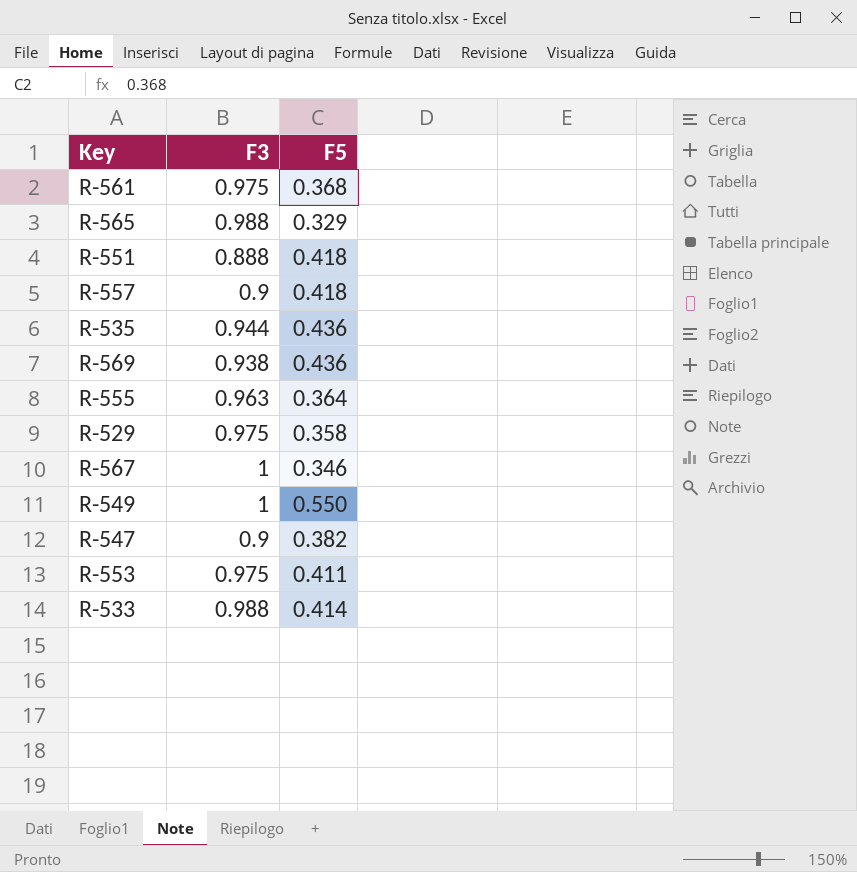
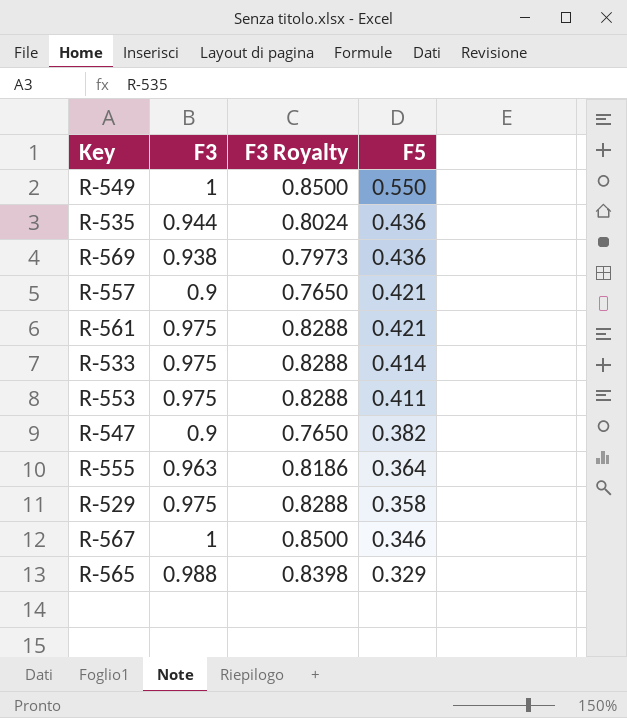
row order: none -> F5 descending
column F3 Royalty | formula: none -> [F3] * 0.85
row R-551: 0.888 | 0.418 -> none
R-557 | F5: 0.418 -> 0.421
R-561 | F5: 0.368 -> 0.421
R-533 | F3: 0.988 -> 0.975

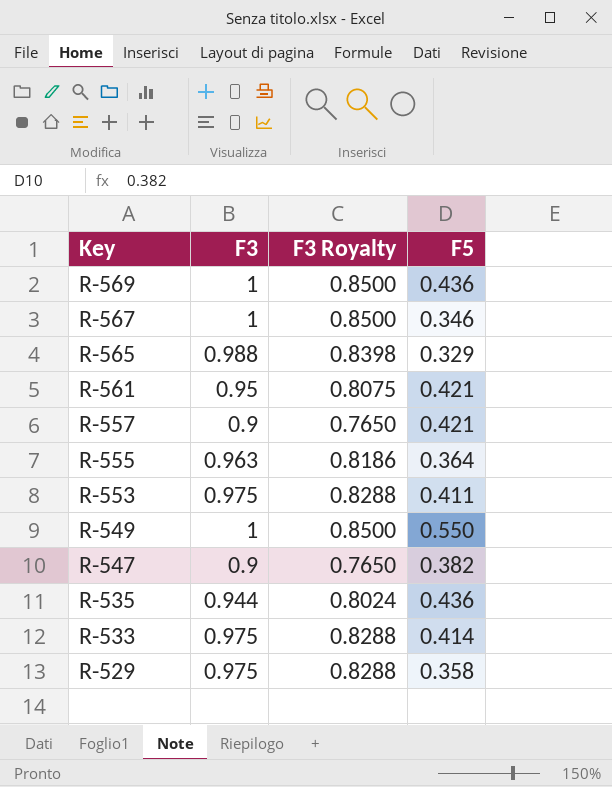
row order: F5 descending -> Key descending
R-569 | F3: 0.938 -> 1
R-569 | F3 Royalty: 0.7973 -> 0.8500
R-561 | F3: 0.975 -> 0.95
R-561 | F3 Royalty: 0.8288 -> 0.8075

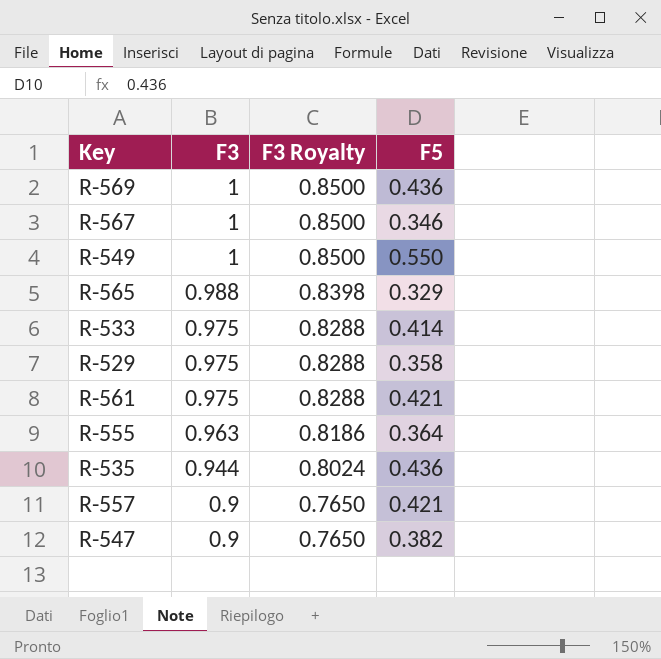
row order: Key descending -> F3 descending
row R-553: 0.975 | 0.8288 | 0.411 -> none
R-561 | F3: 0.95 -> 0.975
R-561 | F3 Royalty: 0.8075 -> 0.8288

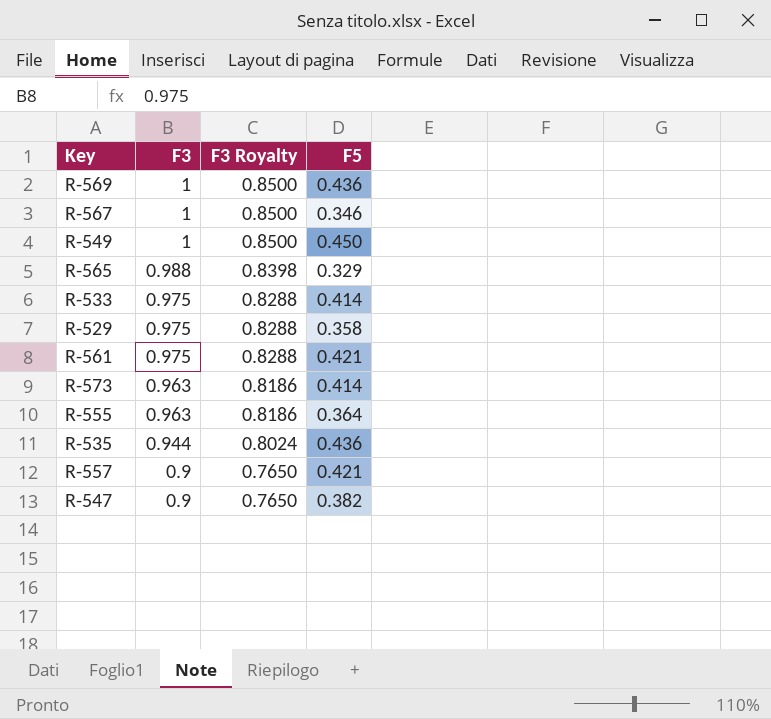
R-549 | F5: 0.550 -> 0.450
row R-573: none -> 0.963 | 0.8186 | 0.414

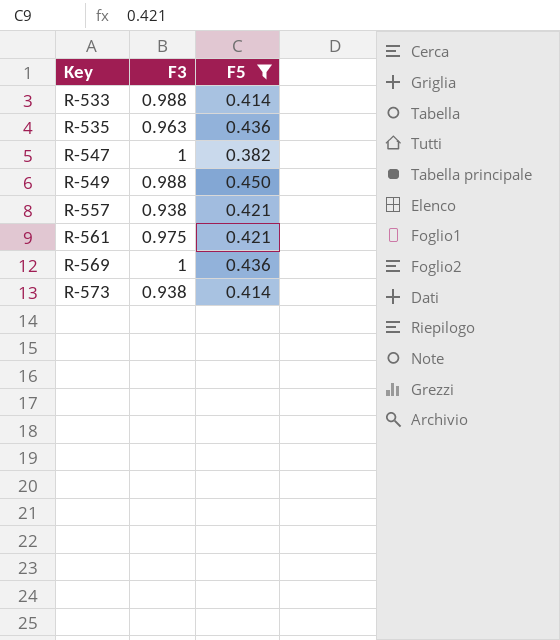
filter: none -> F5 >= 0.382
row order: F3 descending -> Key ascending
column F3 Royalty | formula: [F3] * 0.85 -> none
R-533 | F3: 0.975 -> 0.988
R-535 | F3: 0.944 -> 0.963
R-547 | F3: 0.9 -> 1
R-549 | F3: 1 -> 0.988
R-557 | F3: 0.9 -> 0.938
R-573 | F3: 0.963 -> 0.938

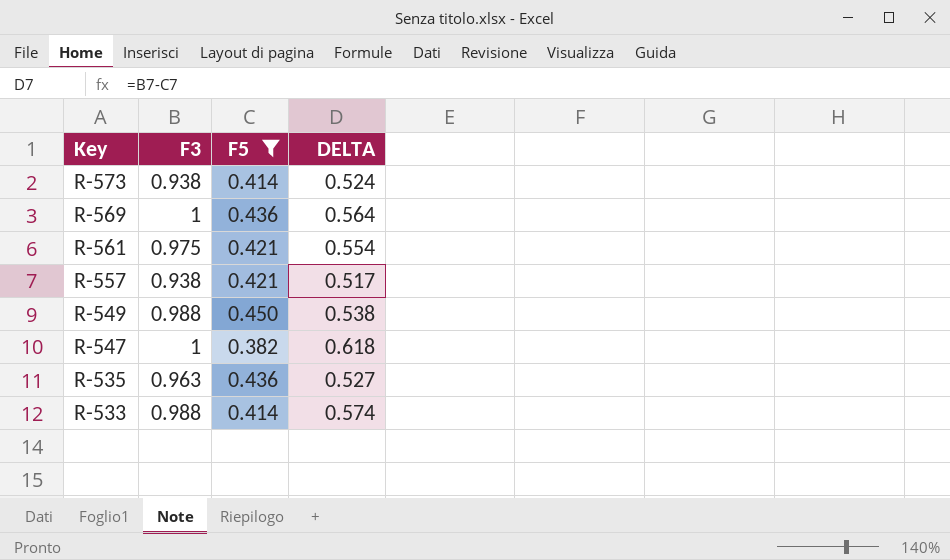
row order: Key ascending -> Key descending
column DELTA | formula: none -> [F3] - [F5]

